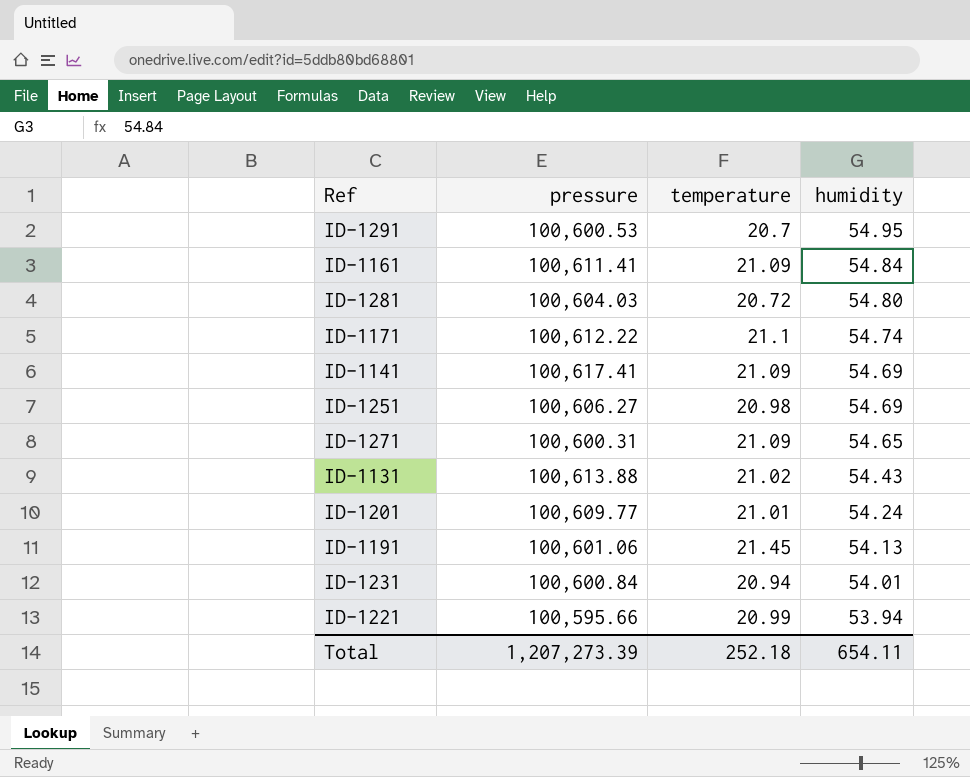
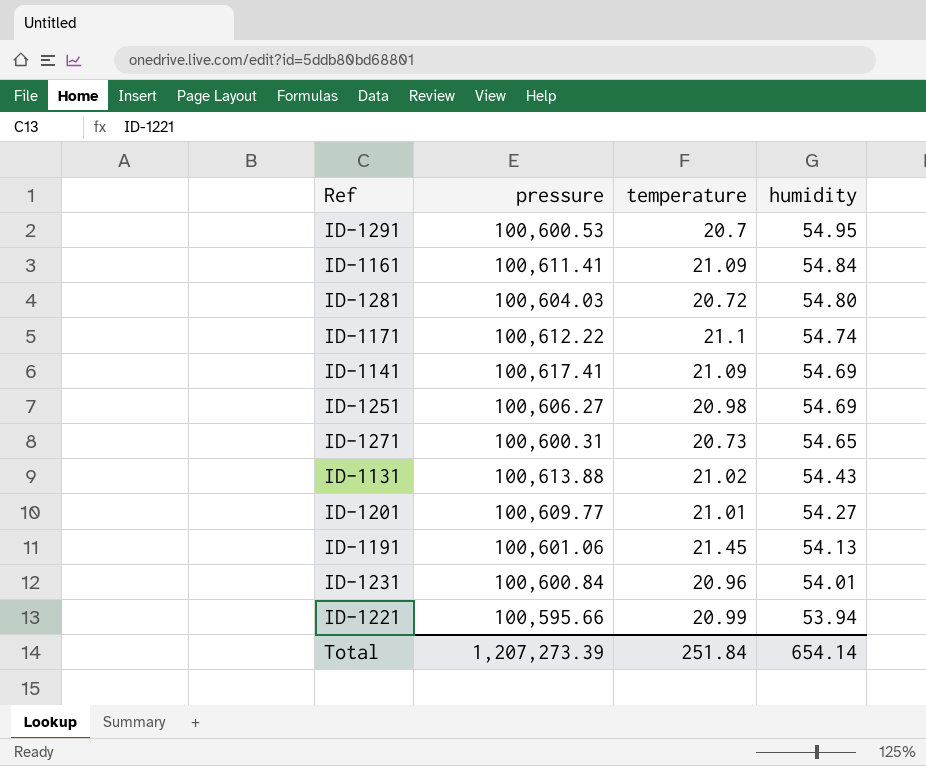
ID-1271 | temperature: 21.09 -> 20.73
ID-1201 | humidity: 54.24 -> 54.27
ID-1231 | temperature: 20.94 -> 20.96
Total | temperature: 252.18 -> 251.84
Total | humidity: 654.11 -> 654.14

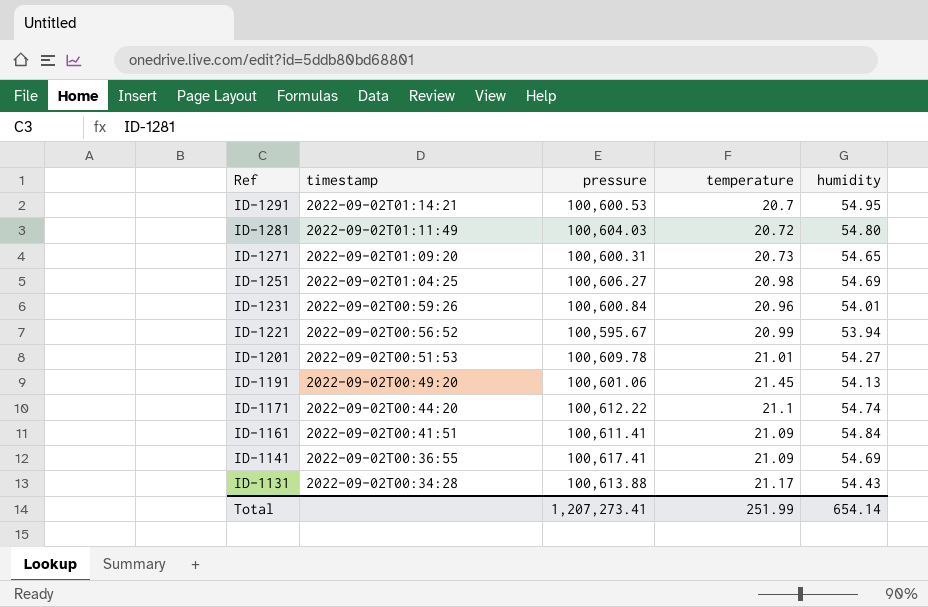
row order: humidity descending -> Ref descending
column timestamp | position: none -> 2
ID-1221 | pressure: 100,595.66 -> 100,595.67
ID-1201 | pressure: 100,609.77 -> 100,609.78
ID-1131 | temperature: 21.02 -> 21.17
Total | pressure: 1,207,273.39 -> 1,207,273.41
Total | temperature: 251.84 -> 251.99

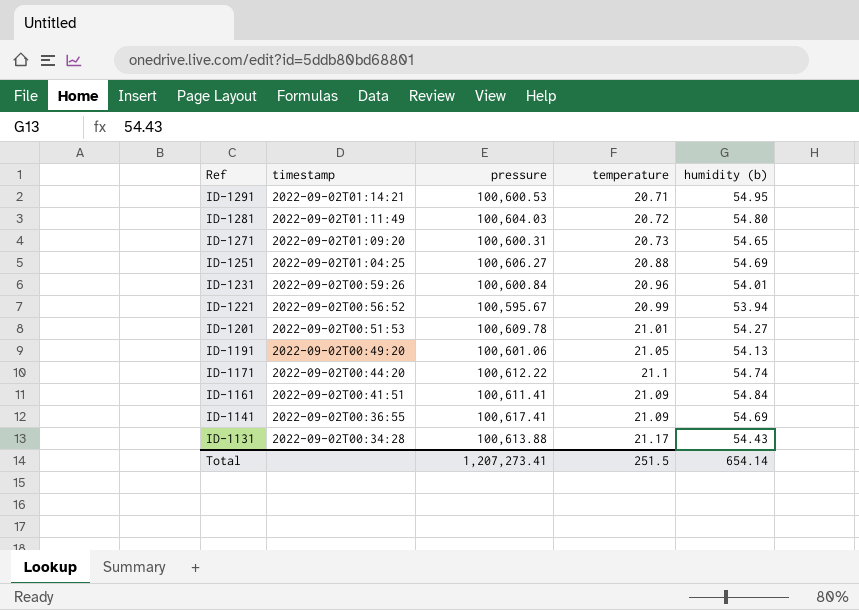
column name: humidity -> humidity (b)
ID-1291 | temperature: 20.7 -> 20.71
ID-1251 | temperature: 20.98 -> 20.88
ID-1191 | temperature: 21.45 -> 21.05
Total | temperature: 251.99 -> 251.5

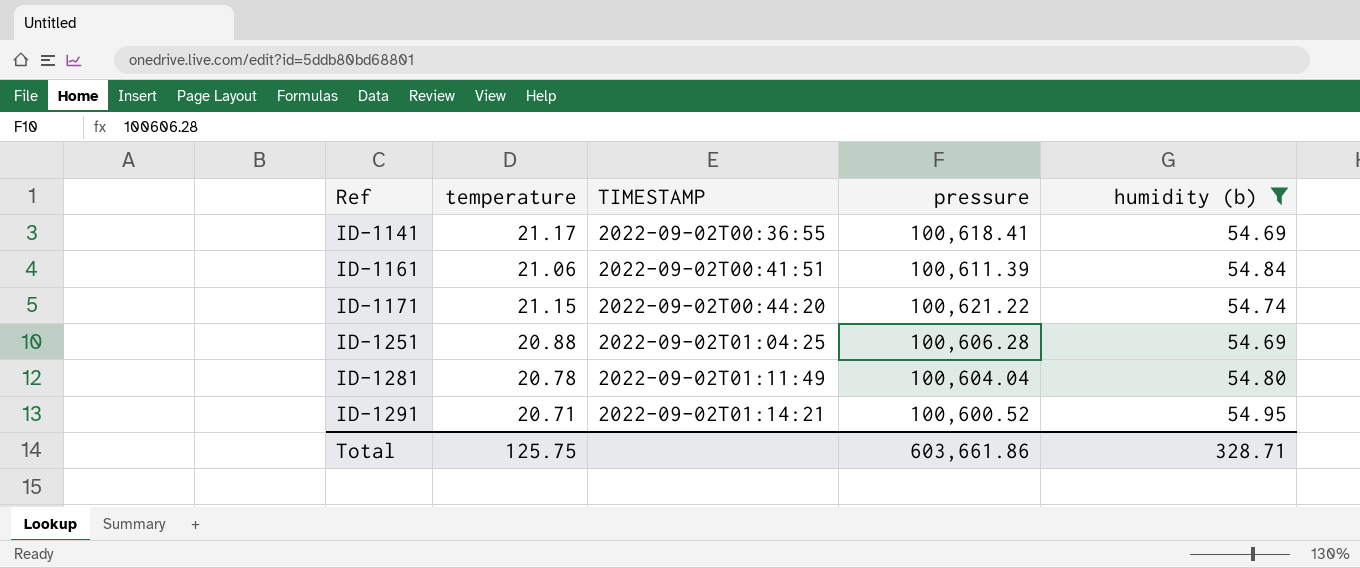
filter: none -> humidity (b) >= 54.69
row order: Ref descending -> Ref ascending
column temperature | position: 4 -> 2
column name: timestamp -> TIMESTAMP
ID-1141 | temperature: 21.09 -> 21.17
ID-1141 | pressure: 100,617.41 -> 100,618.41
ID-1161 | temperature: 21.09 -> 21.06
ID-1161 | pressure: 100,611.41 -> 100,611.39
ID-1171 | temperature: 21.1 -> 21.15
ID-1171 | pressure: 100,612.22 -> 100,621.22
ID-1251 | pressure: 100,606.27 -> 100,606.28
ID-1281 | temperature: 20.72 -> 20.78
ID-1281 | pressure: 100,604.03 -> 100,604.04
ID-1291 | pressure: 100,600.53 -> 100,600.52
Total | temperature: 251.5 -> 125.75
Total | pressure: 1,207,273.41 -> 603,661.86
Total | humidity (b): 654.14 -> 328.71

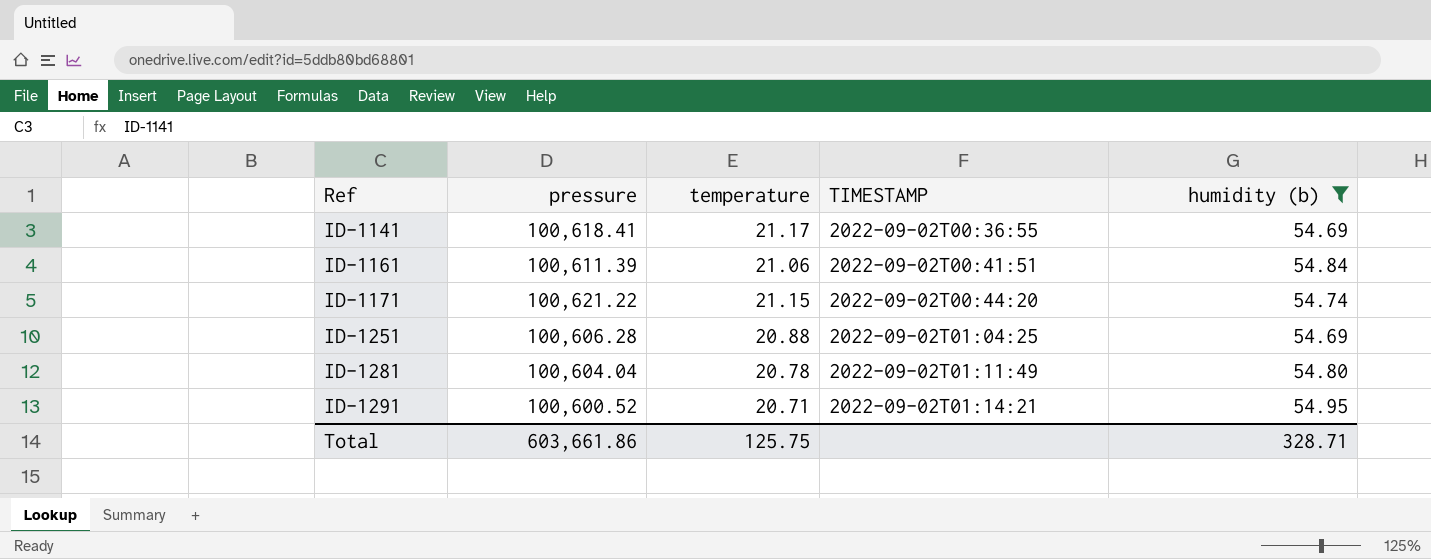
column pressure | position: 4 -> 2

